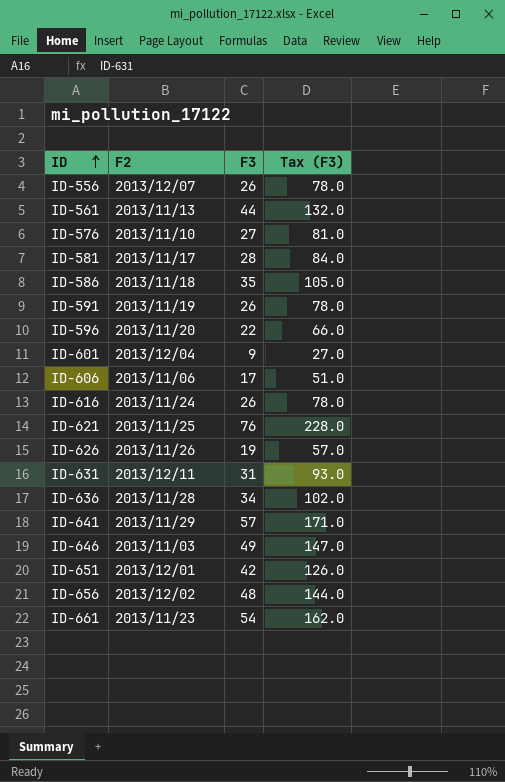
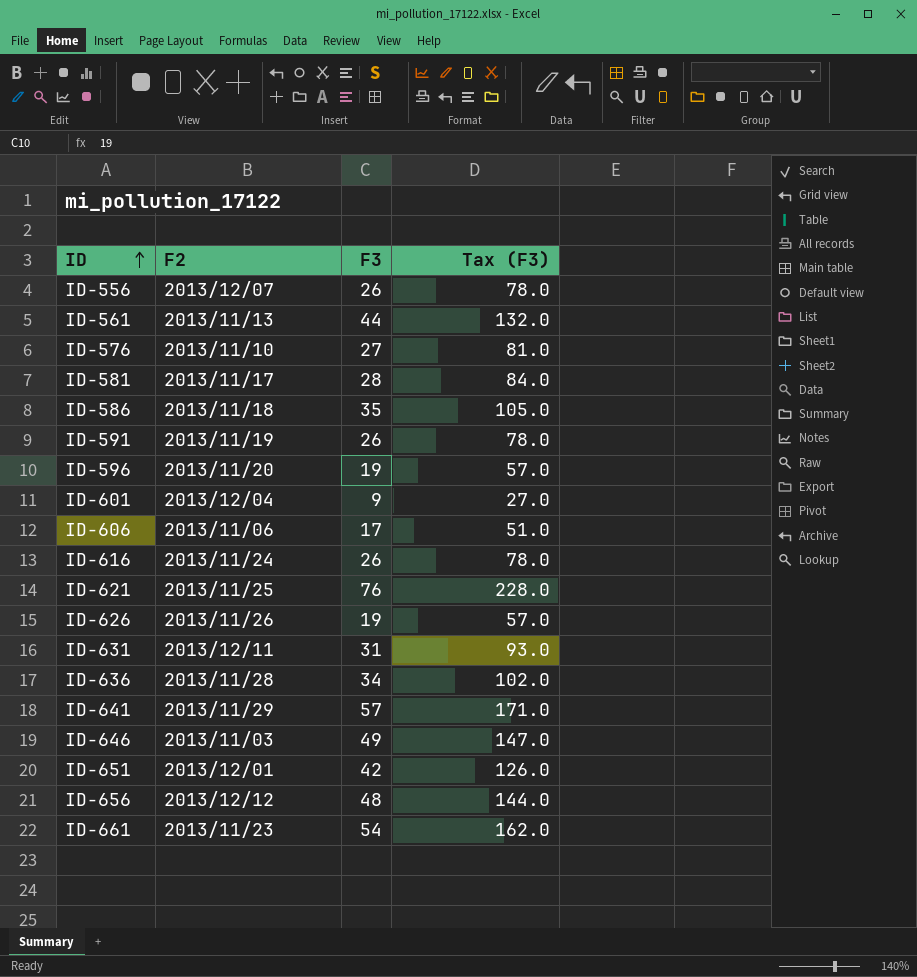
ID-596 | F3: 22 -> 19
ID-596 | Tax (F3): 66.0 -> 57.0
ID-656 | F2: 2013/12/02 -> 2013/12/12

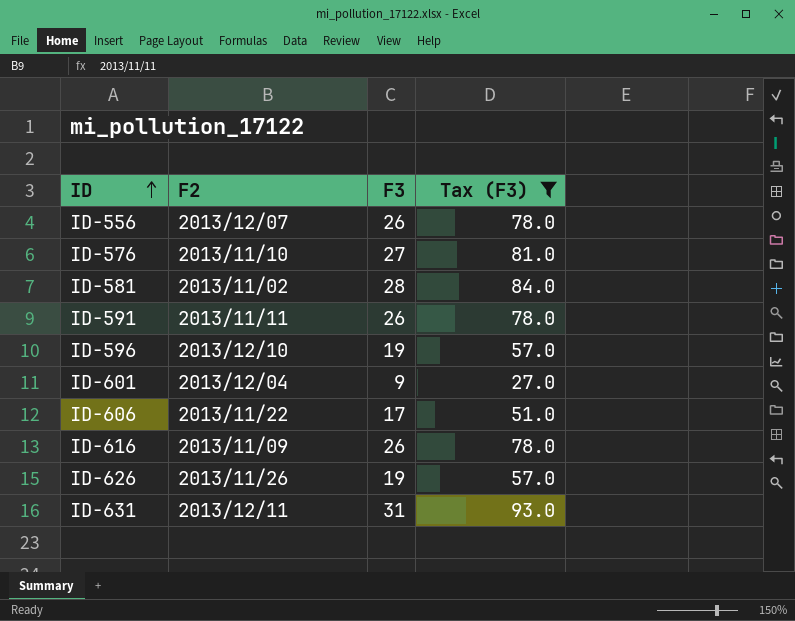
filter: none -> Tax (F3) <= 93.0
ID-581 | F2: 2013/11/17 -> 2013/11/02
ID-591 | F2: 2013/11/19 -> 2013/11/11
ID-596 | F2: 2013/11/20 -> 2013/12/10
ID-606 | F2: 2013/11/06 -> 2013/11/22
ID-616 | F2: 2013/11/24 -> 2013/11/09

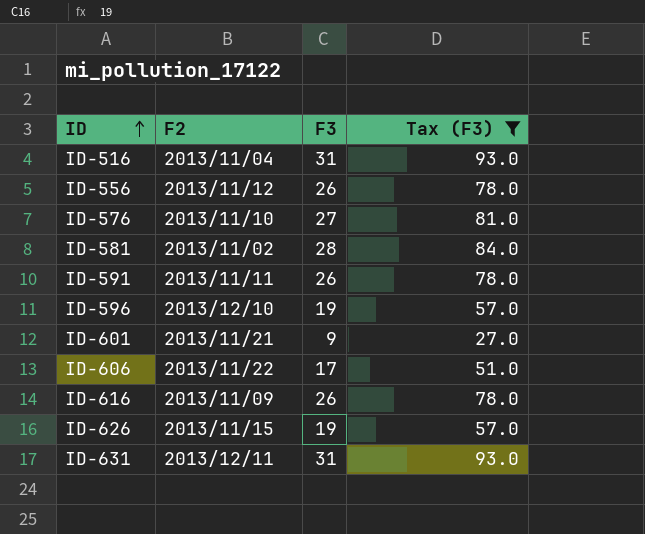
row ID-516: none -> 2013/11/04 | 31 | 93.0
ID-556 | F2: 2013/12/07 -> 2013/11/12
ID-601 | F2: 2013/12/04 -> 2013/11/21
ID-626 | F2: 2013/11/26 -> 2013/11/15

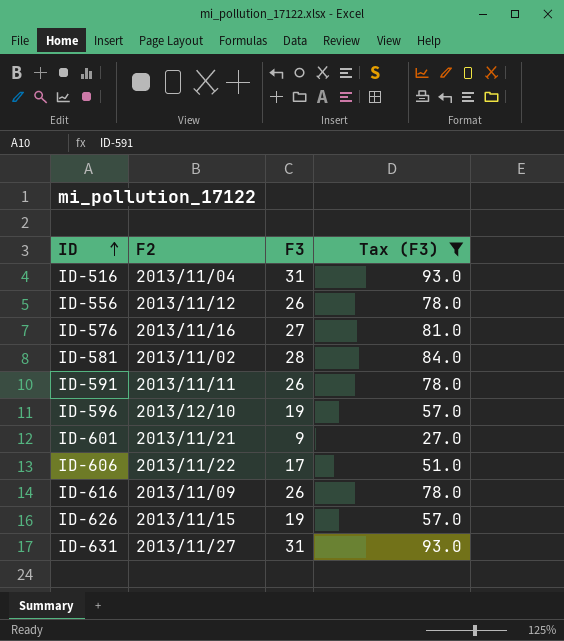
ID-576 | F2: 2013/11/10 -> 2013/11/16
ID-631 | F2: 2013/12/11 -> 2013/11/27

